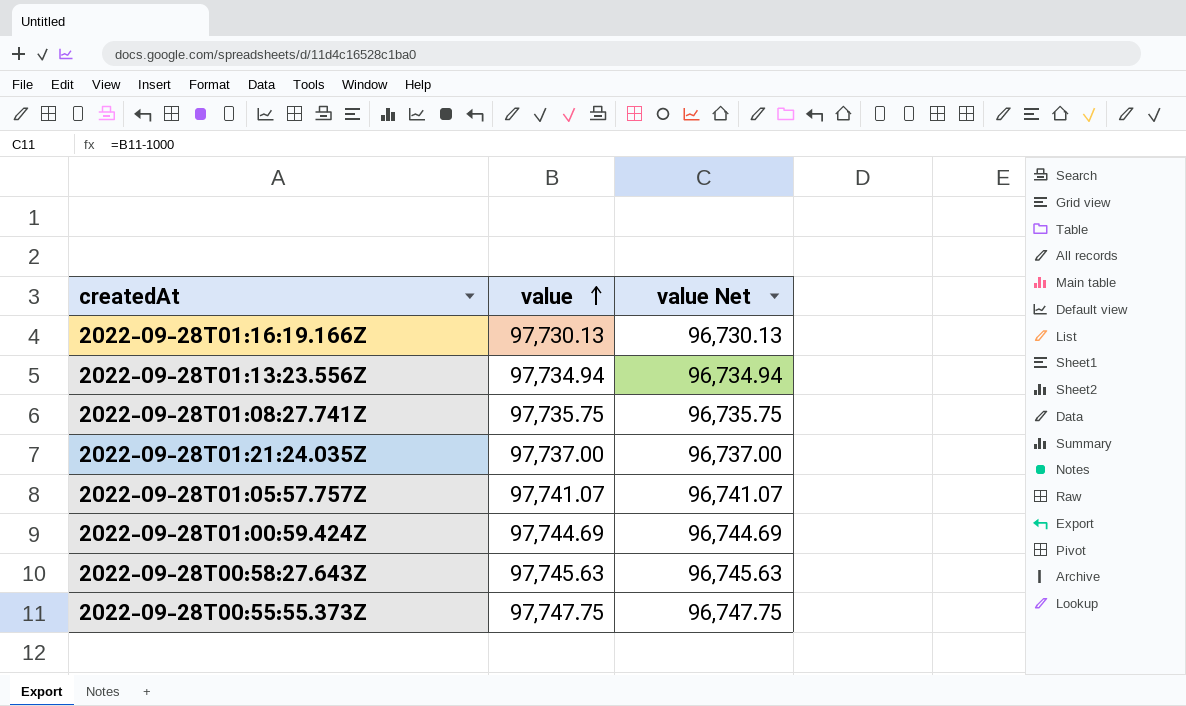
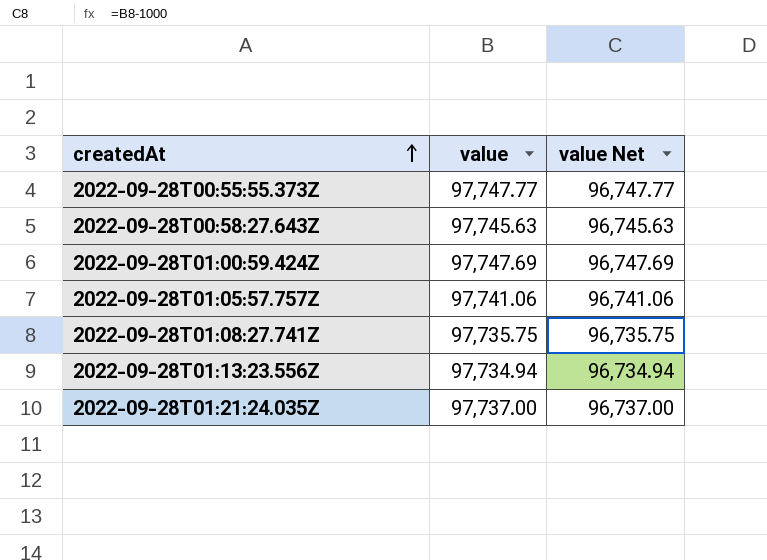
row order: value ascending -> createdAt ascending
row 2022-09-28T01:16:19.166Z: 97,730.13 | 96,730.13 -> none
2022-09-28T00:55:55.373Z | value: 97,747.75 -> 97,747.77
2022-09-28T00:55:55.373Z | value Net: 96,747.75 -> 96,747.77
2022-09-28T01:00:59.424Z | value: 97,744.69 -> 97,747.69
2022-09-28T01:00:59.424Z | value Net: 96,744.69 -> 96,747.69
2022-09-28T01:05:57.757Z | value: 97,741.07 -> 97,741.06
2022-09-28T01:05:57.757Z | value Net: 96,741.07 -> 96,741.06

